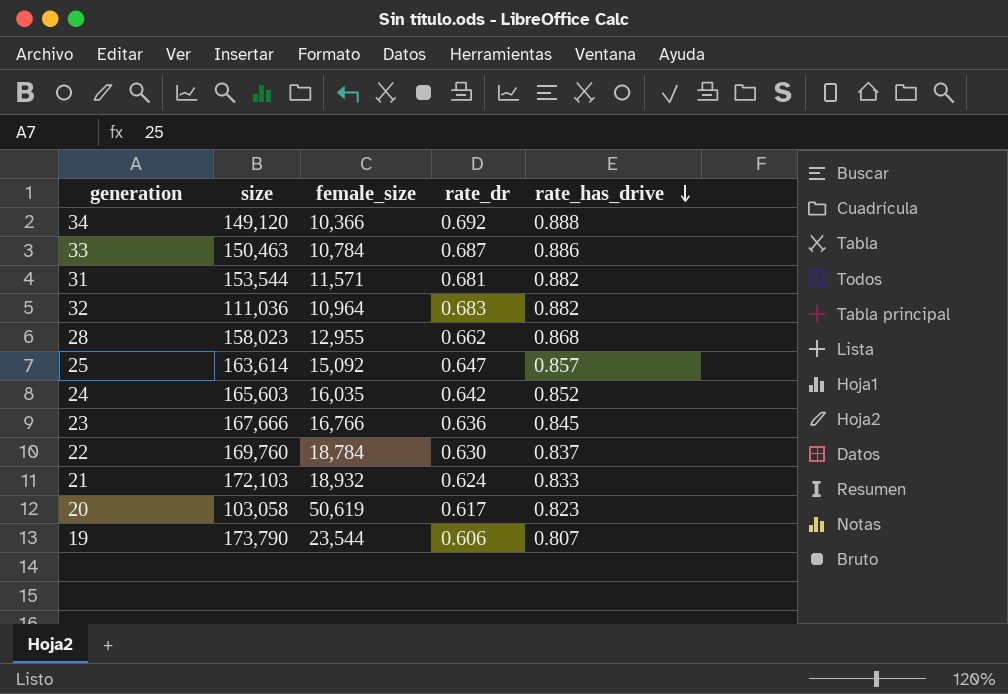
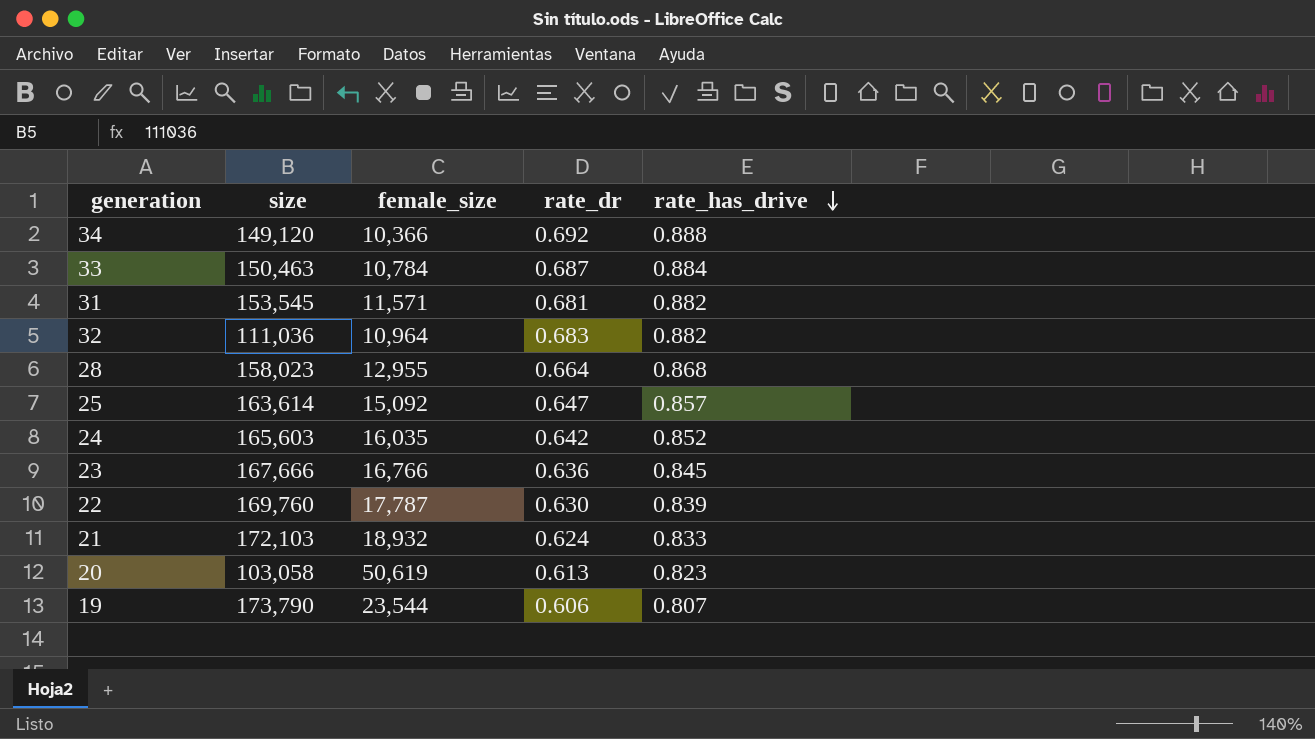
33 | rate_has_drive: 0.886 -> 0.884
31 | size: 153,544 -> 153,545
28 | rate_dr: 0.662 -> 0.664
22 | female_size: 18,784 -> 17,787
22 | rate_has_drive: 0.837 -> 0.839
20 | rate_dr: 0.617 -> 0.613

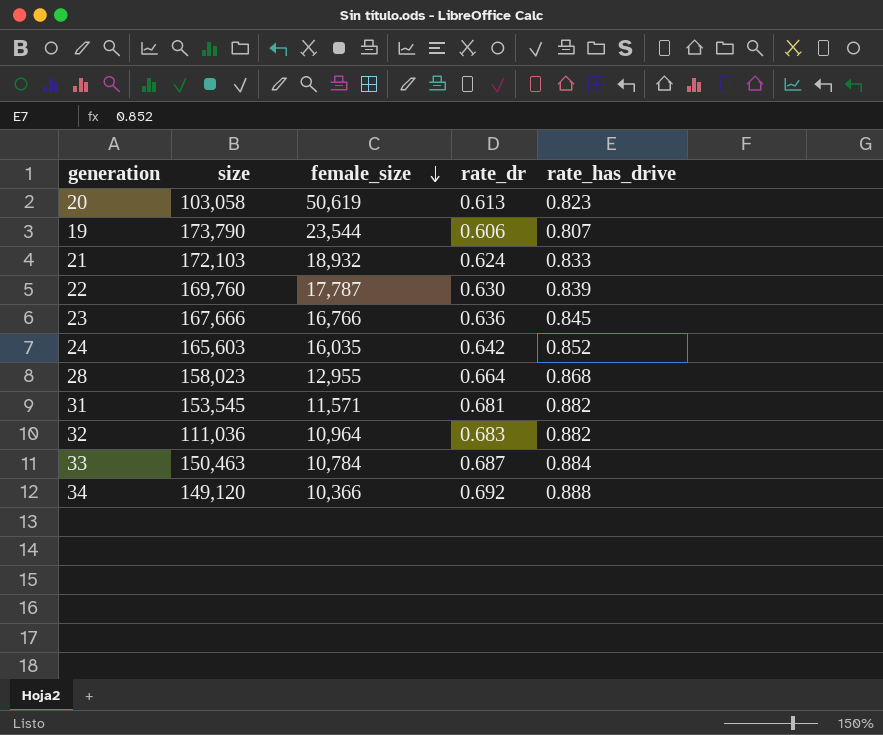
row order: rate_has_drive descending -> female_size descending
row 25: 163,614 | 15,092 | 0.647 | 0.857 -> none

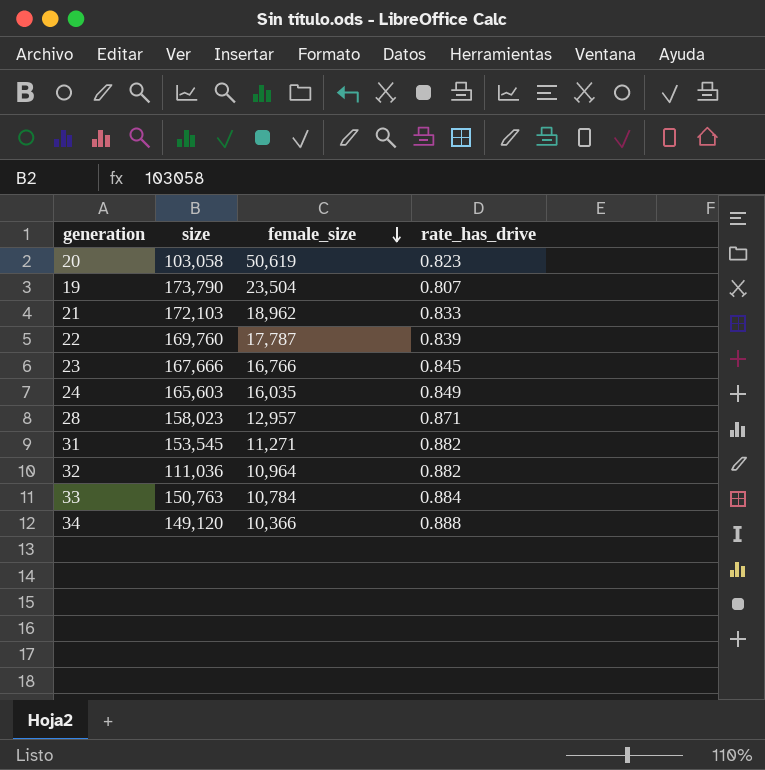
column rate_dr | position: 4 -> none
19 | female_size: 23,544 -> 23,504
21 | female_size: 18,932 -> 18,962
24 | rate_has_drive: 0.852 -> 0.849
28 | female_size: 12,955 -> 12,957
28 | rate_has_drive: 0.868 -> 0.871
31 | female_size: 11,571 -> 11,271
33 | size: 150,463 -> 150,763

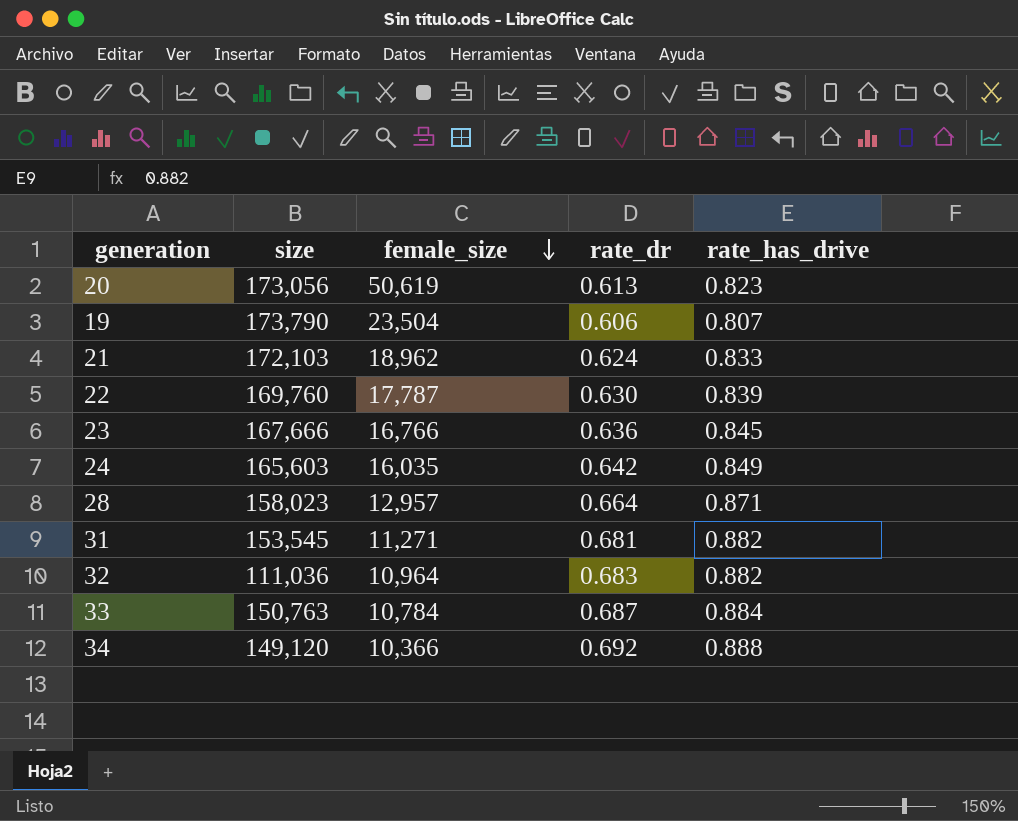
column rate_dr | position: none -> 4
20 | size: 103,058 -> 173,056

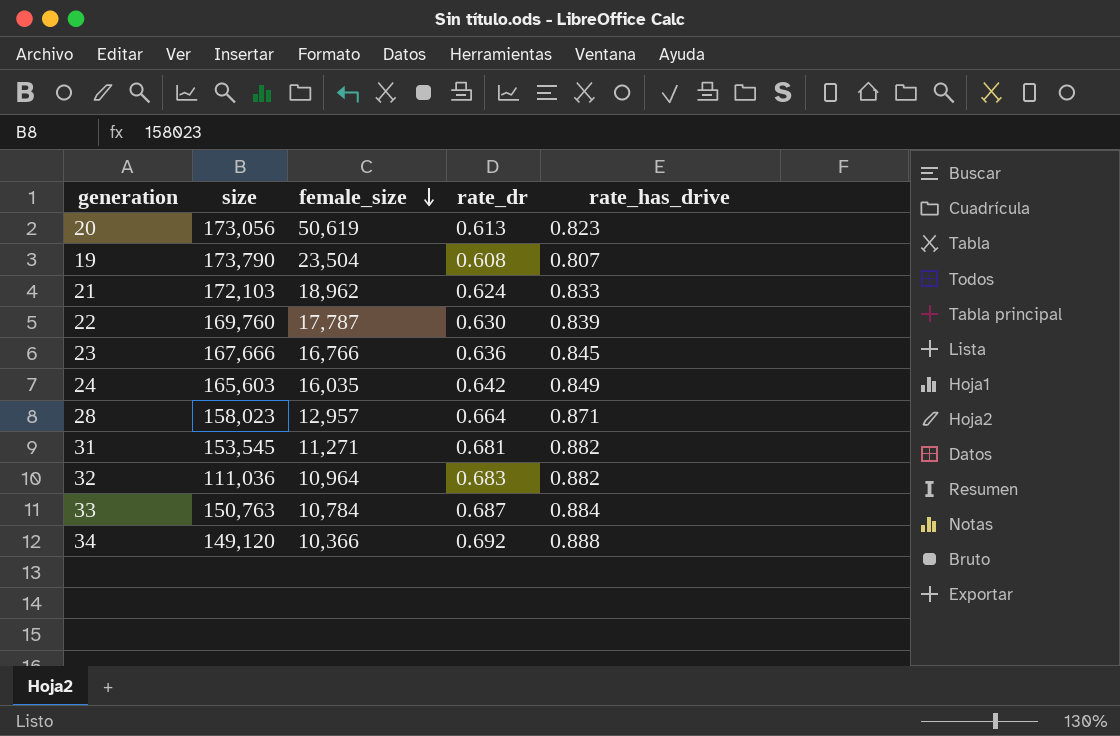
19 | rate_dr: 0.606 -> 0.608

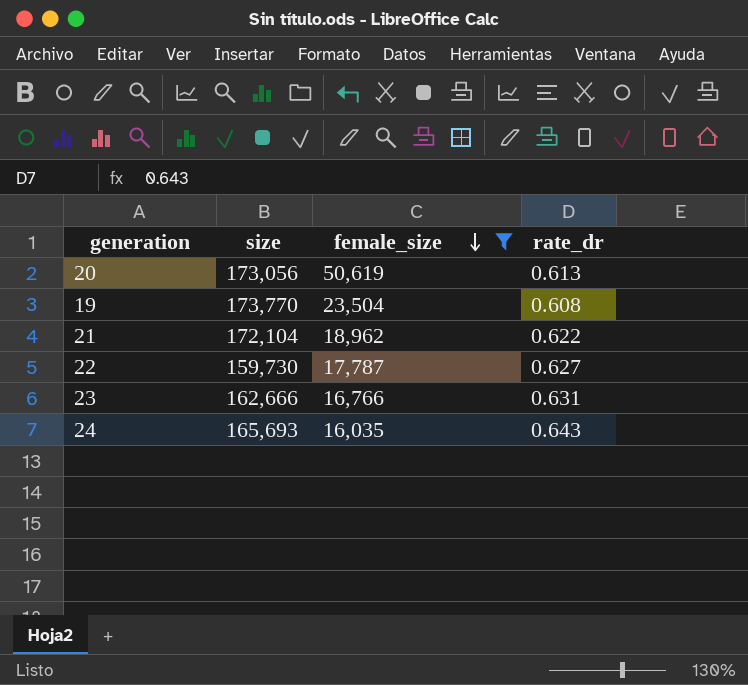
filter: none -> female_size >= 16,035
column rate_has_drive | position: 5 -> none
19 | size: 173,790 -> 173,770
21 | size: 172,103 -> 172,104
21 | rate_dr: 0.624 -> 0.622
22 | size: 169,760 -> 159,730
22 | rate_dr: 0.630 -> 0.627
23 | size: 167,666 -> 162,666
23 | rate_dr: 0.636 -> 0.631
24 | size: 165,603 -> 165,693
24 | rate_dr: 0.642 -> 0.643

